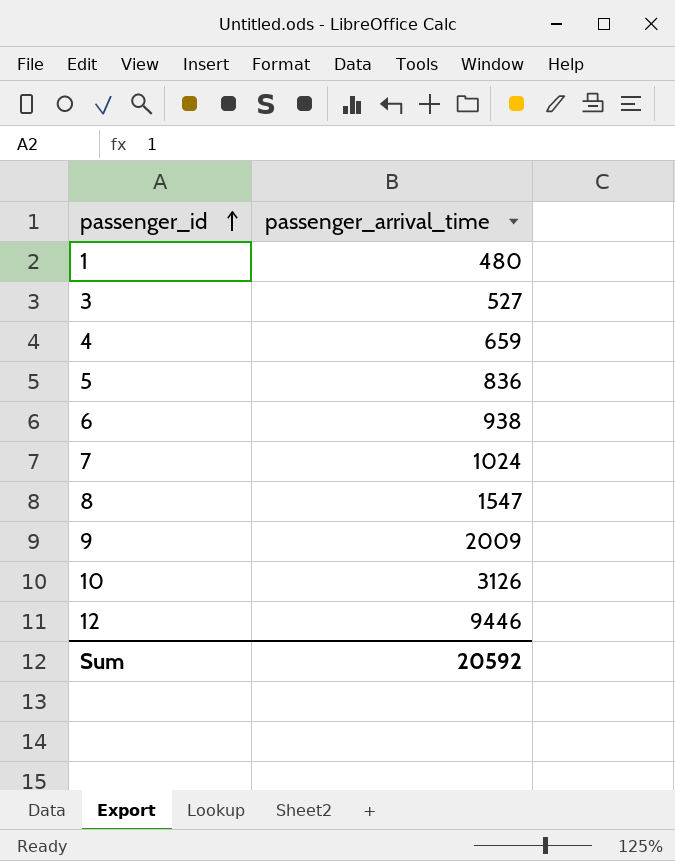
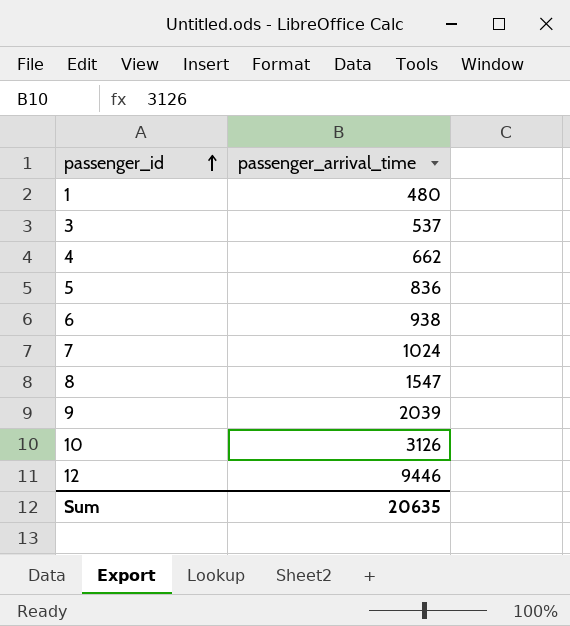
3 | passenger_arrival_time: 527 -> 537
4 | passenger_arrival_time: 659 -> 662
9 | passenger_arrival_time: 2009 -> 2039
Sum | passenger_arrival_time: 20592 -> 20635

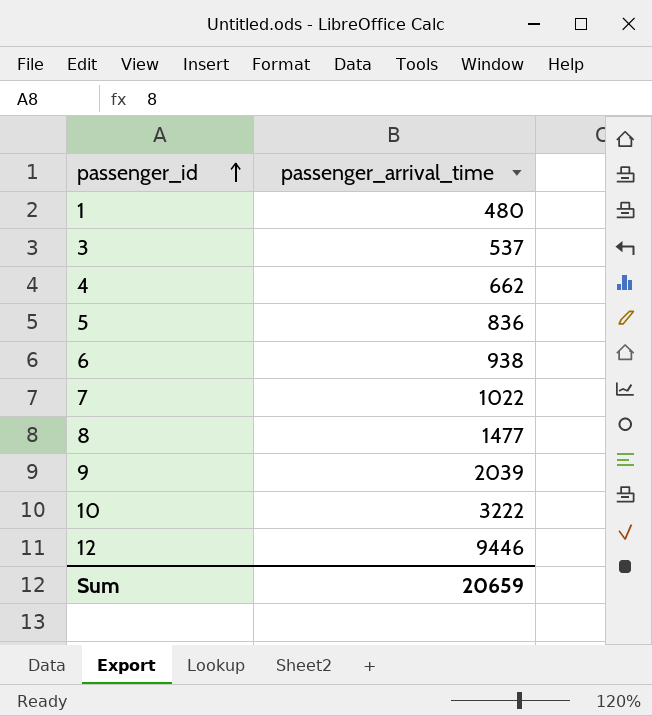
7 | passenger_arrival_time: 1024 -> 1022
8 | passenger_arrival_time: 1547 -> 1477
10 | passenger_arrival_time: 3126 -> 3222
Sum | passenger_arrival_time: 20635 -> 20659

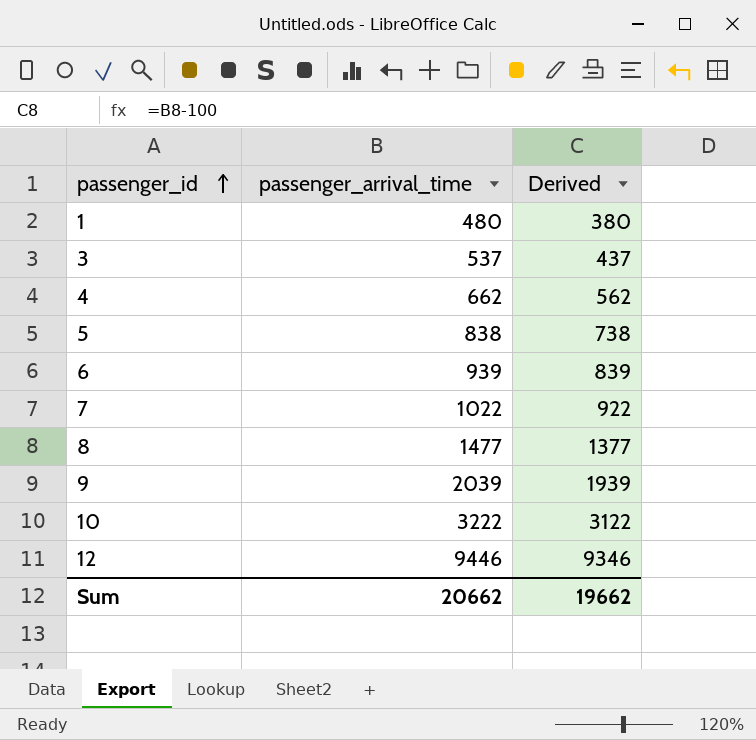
column Derived | formula: none -> [passenger_arrival_time] - 100
5 | passenger_arrival_time: 836 -> 838
6 | passenger_arrival_time: 938 -> 939
Sum | passenger_arrival_time: 20659 -> 20662

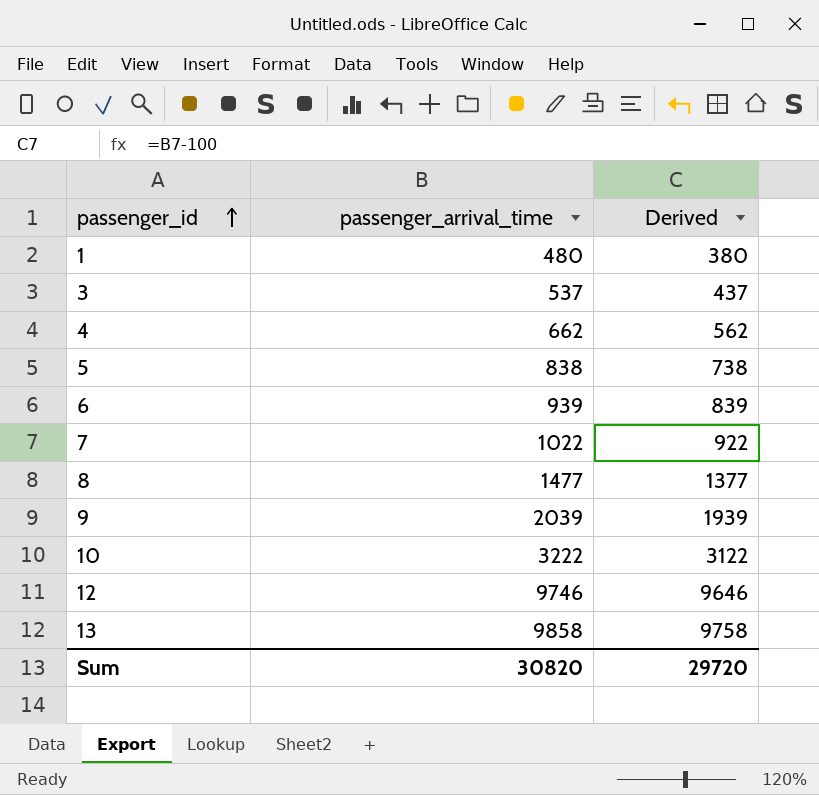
12 | passenger_arrival_time: 9446 -> 9746
12 | Derived: 9346 -> 9646
row 13: none -> 9858 | 9758
Sum | passenger_arrival_time: 20662 -> 30820
Sum | Derived: 19662 -> 29720

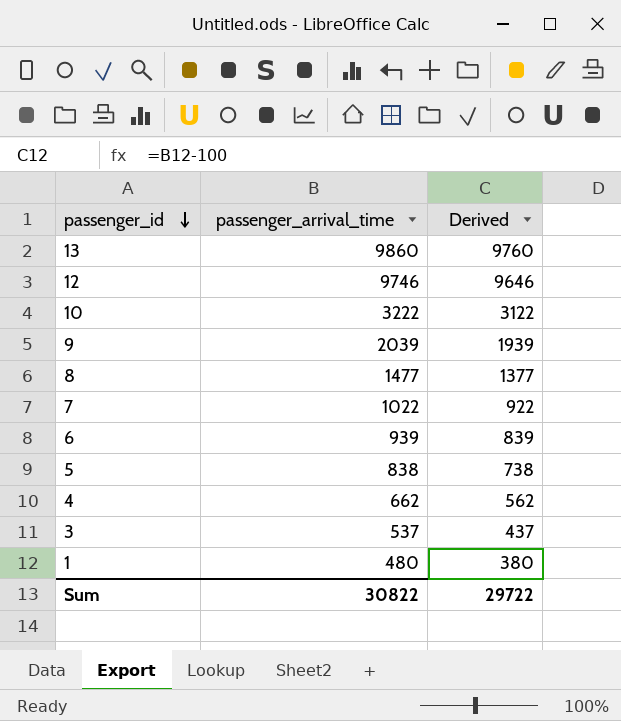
row order: passenger_id ascending -> passenger_id descending
13 | passenger_arrival_time: 9858 -> 9860
13 | Derived: 9758 -> 9760
Sum | passenger_arrival_time: 30820 -> 30822
Sum | Derived: 29720 -> 29722

